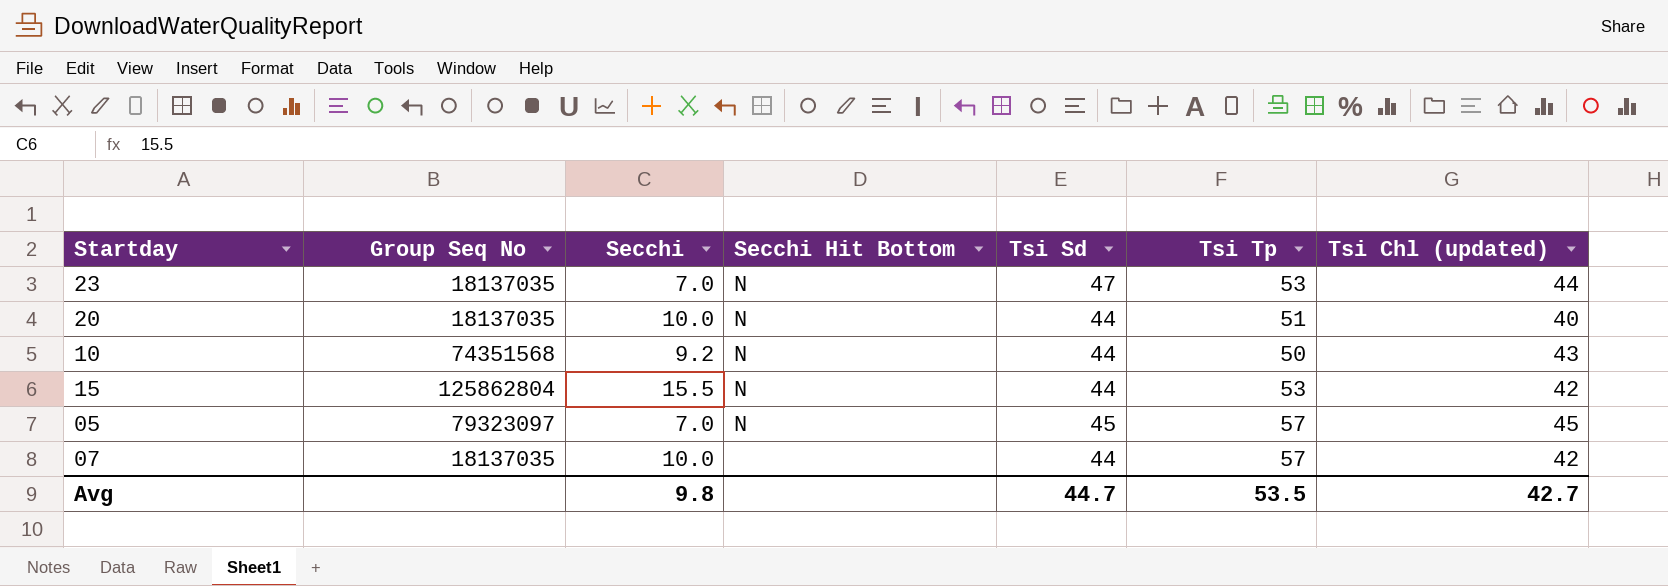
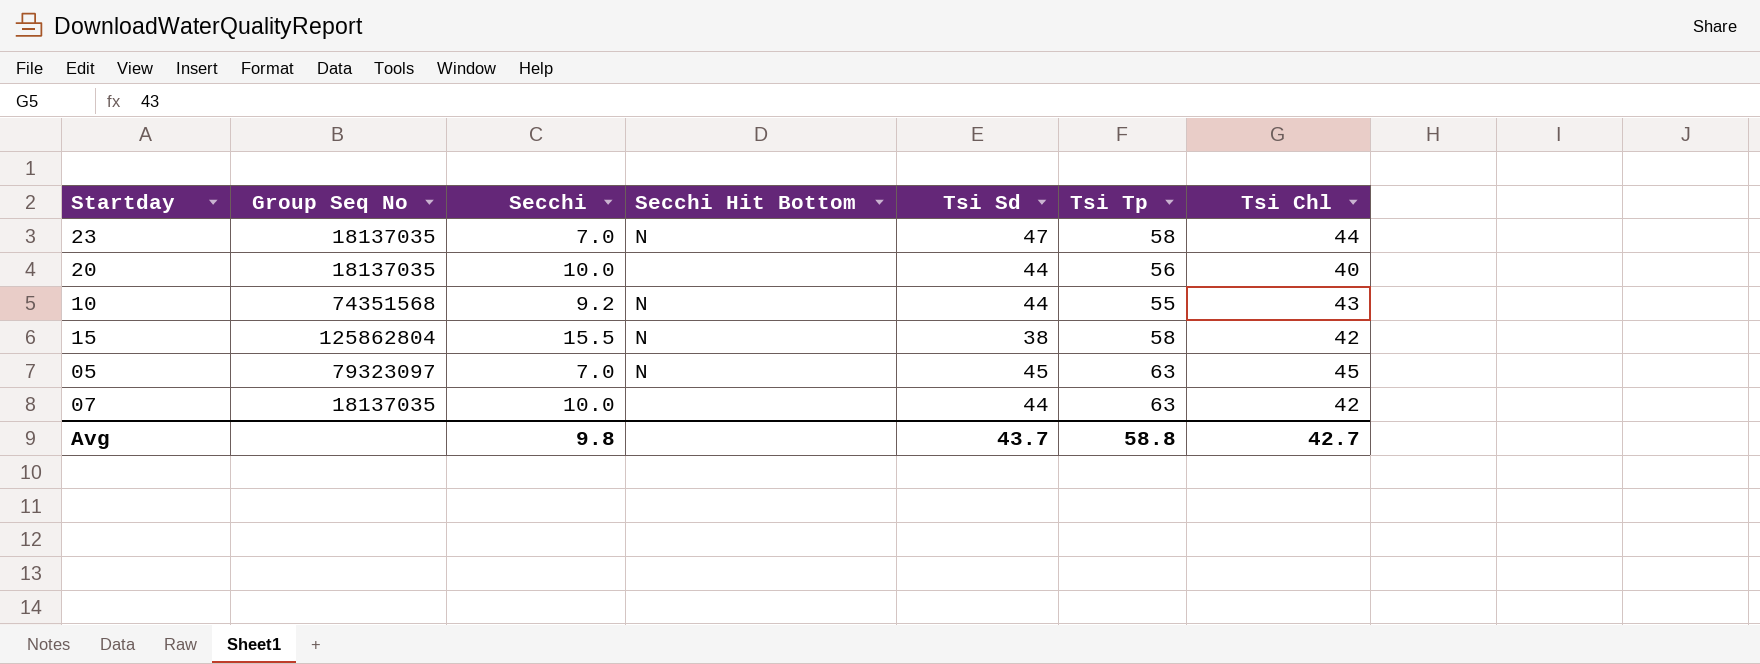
column name: Tsi Chl (updated) -> Tsi Chl
23 | Tsi Tp: 53 -> 58
20 | Secchi Hit Bottom: N -> none
20 | Tsi Tp: 51 -> 56
10 | Tsi Tp: 50 -> 55
15 | Tsi Sd: 44 -> 38
15 | Tsi Tp: 53 -> 58
05 | Tsi Tp: 57 -> 63
07 | Tsi Tp: 57 -> 63
Avg | Tsi Sd: 44.7 -> 43.7
Avg | Tsi Tp: 53.5 -> 58.8

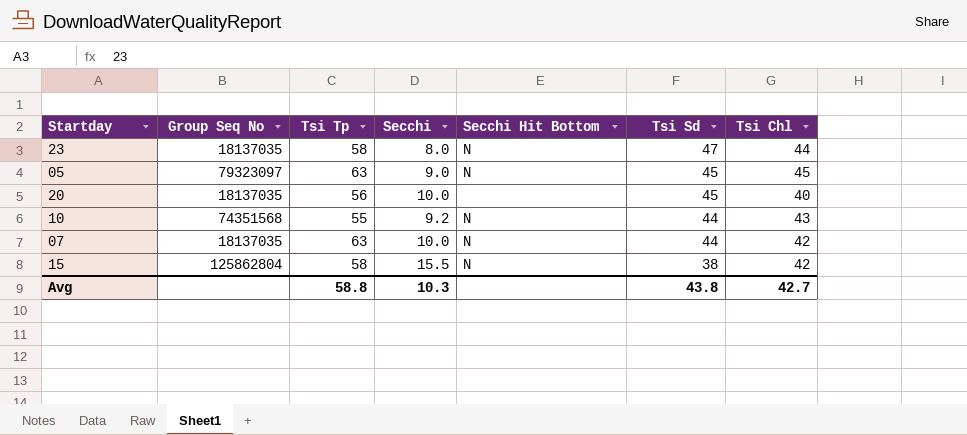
row order: none -> Tsi Sd descending
column Tsi Tp | position: 6 -> 3
23 | Secchi: 7.0 -> 8.0
05 | Secchi: 7.0 -> 9.0
20 | Tsi Sd: 44 -> 45
07 | Secchi Hit Bottom: none -> N
Avg | Secchi: 9.8 -> 10.3
Avg | Tsi Sd: 43.7 -> 43.8

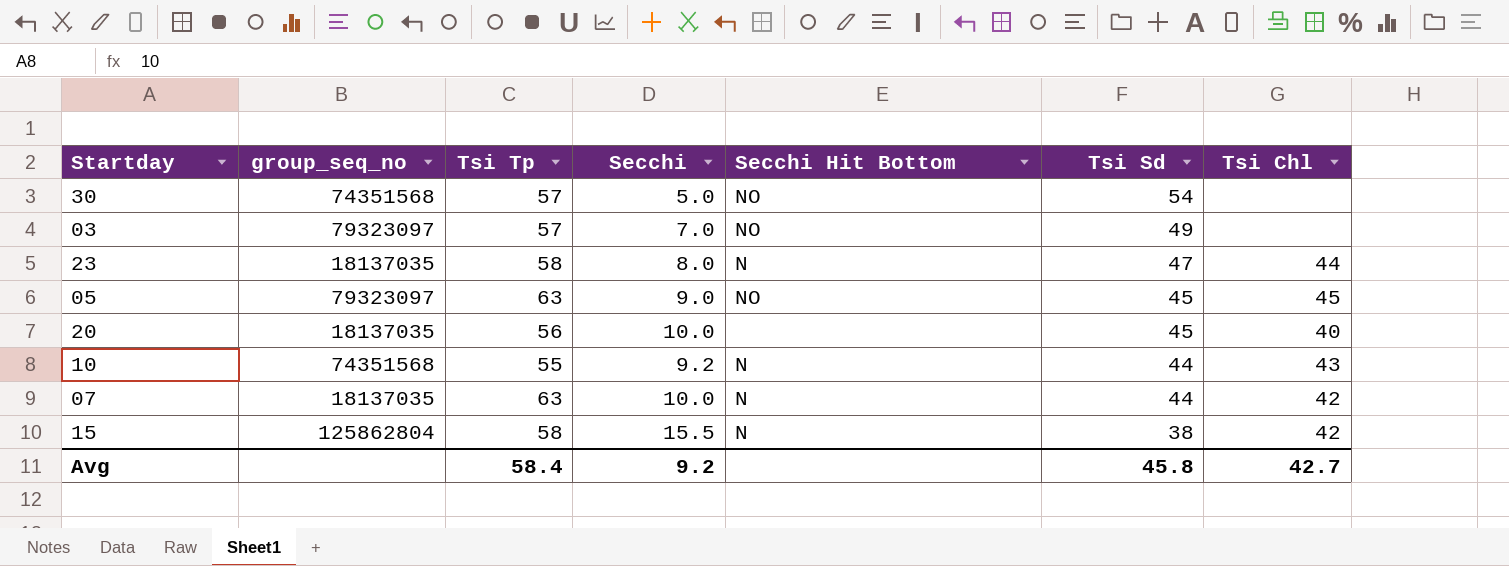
column name: Group Seq No -> group_seq_no
row 30: none -> 74351568 | 57 | 5.0 | NO | 54 | none
row 03: none -> 79323097 | 57 | 7.0 | NO | 49 | none
05 | Secchi Hit Bottom: N -> NO
Avg | Tsi Tp: 58.8 -> 58.4
Avg | Secchi: 10.3 -> 9.2
Avg | Tsi Sd: 43.8 -> 45.8

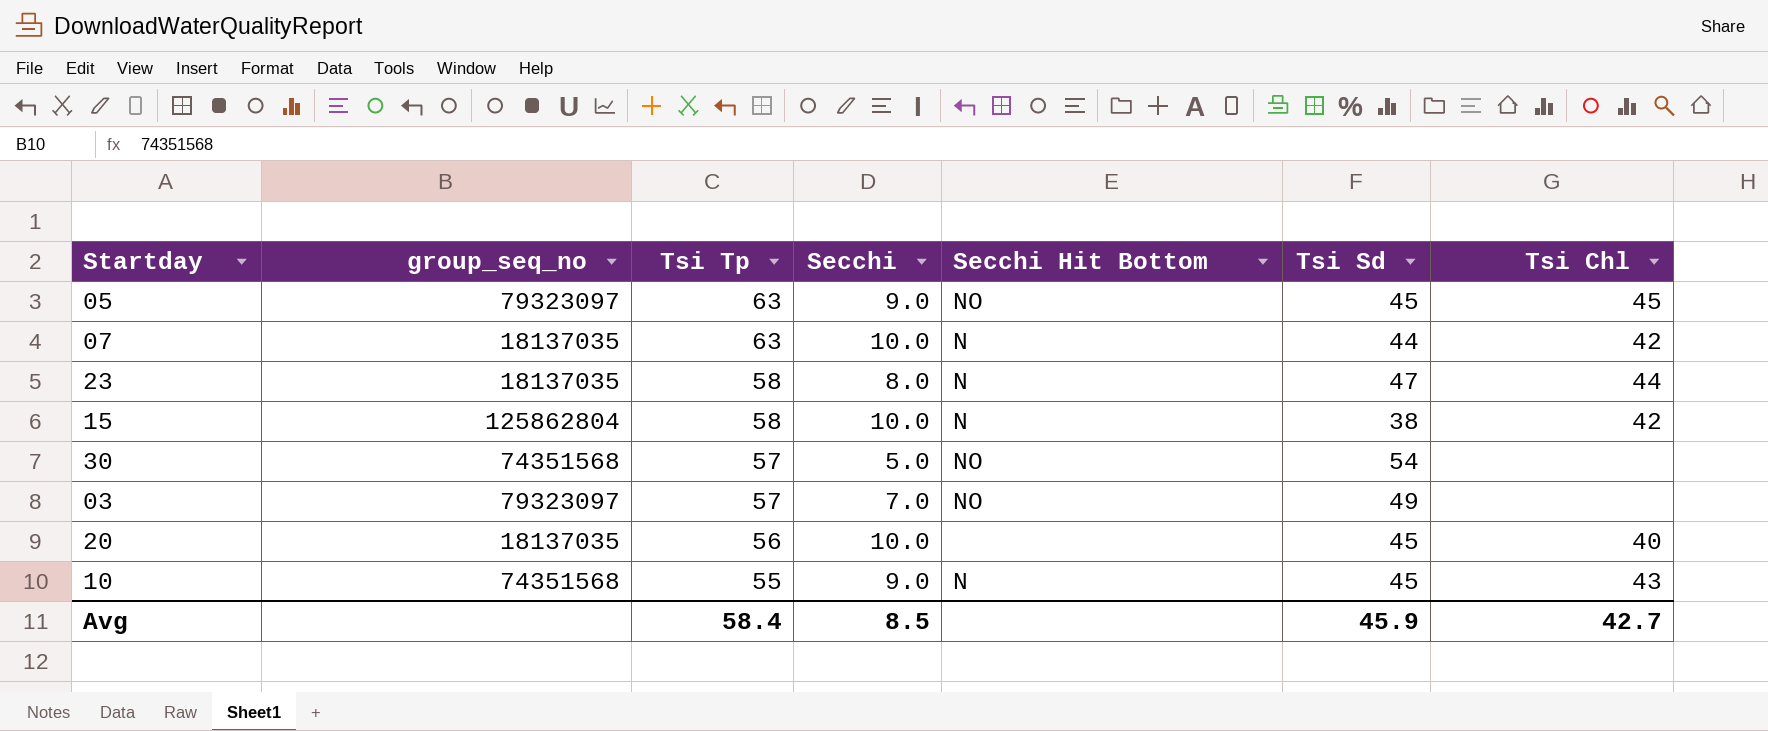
row order: Tsi Sd descending -> Tsi Tp descending
15 | Secchi: 15.5 -> 10.0
10 | Secchi: 9.2 -> 9.0
10 | Tsi Sd: 44 -> 45
Avg | Secchi: 9.2 -> 8.5
Avg | Tsi Sd: 45.8 -> 45.9

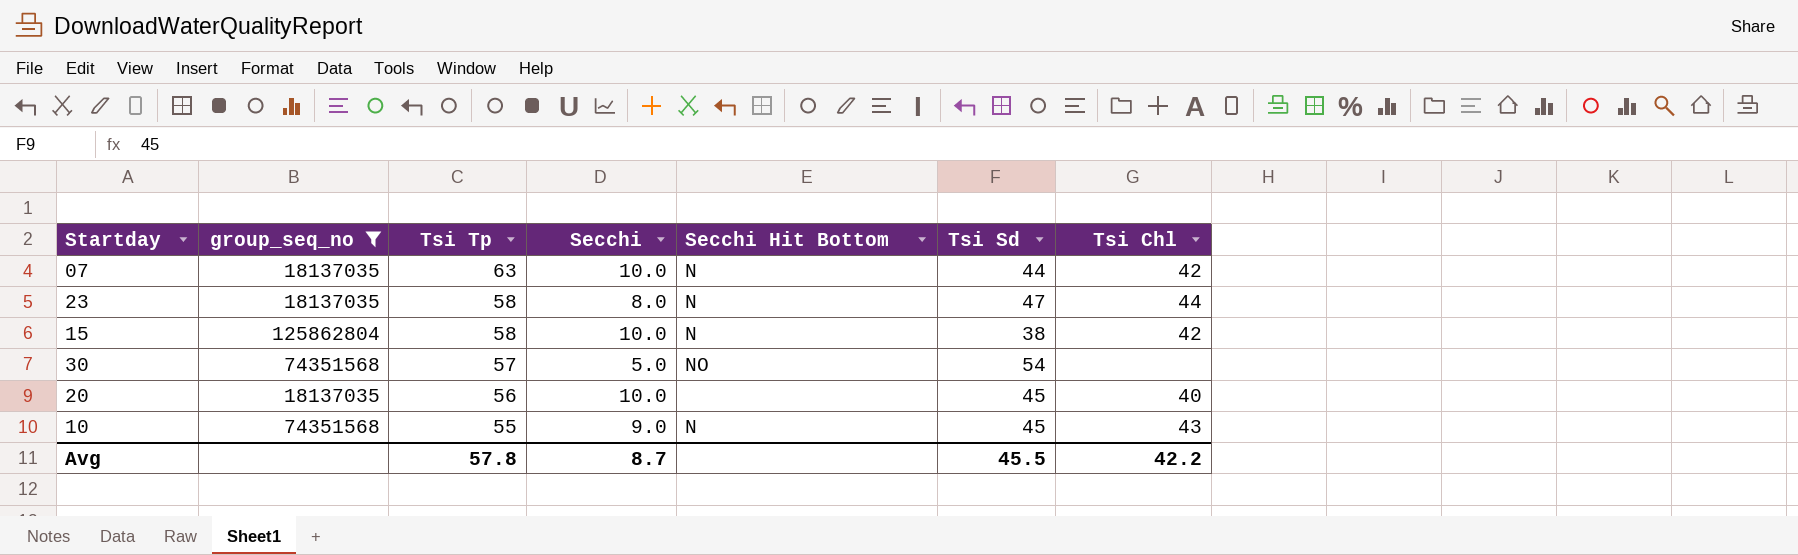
filter: none -> group_seq_no != 79323097
Avg | Tsi Tp: 58.4 -> 57.8
Avg | Secchi: 8.5 -> 8.7
Avg | Tsi Sd: 45.9 -> 45.5
Avg | Tsi Chl: 42.7 -> 42.2

